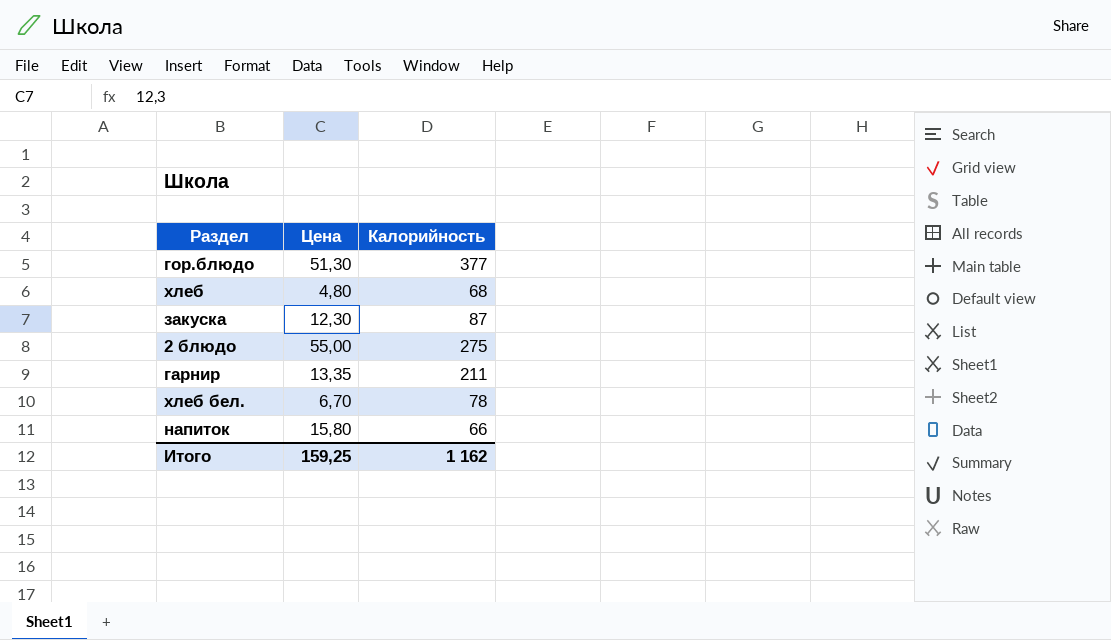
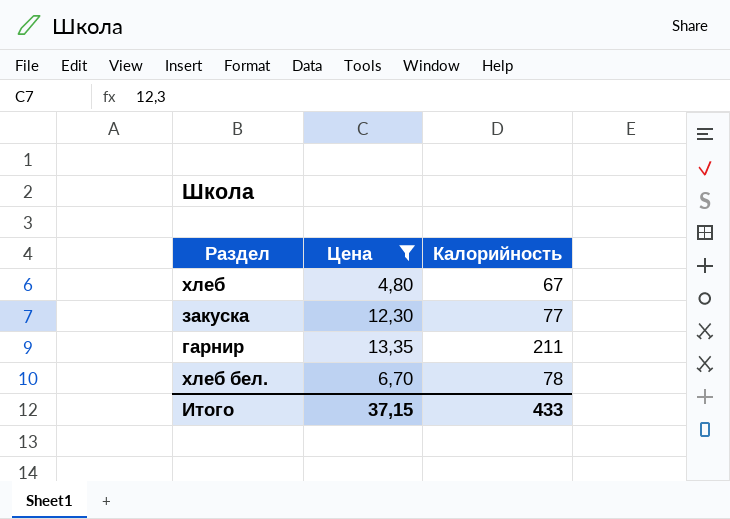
filter: none -> Цена <= 13,35
хлеб | Калорийность: 68 -> 67
закуска | Калорийность: 87 -> 77
Итого | Цена: 159,25 -> 37,15
Итого | Калорийность: 1 162 -> 433

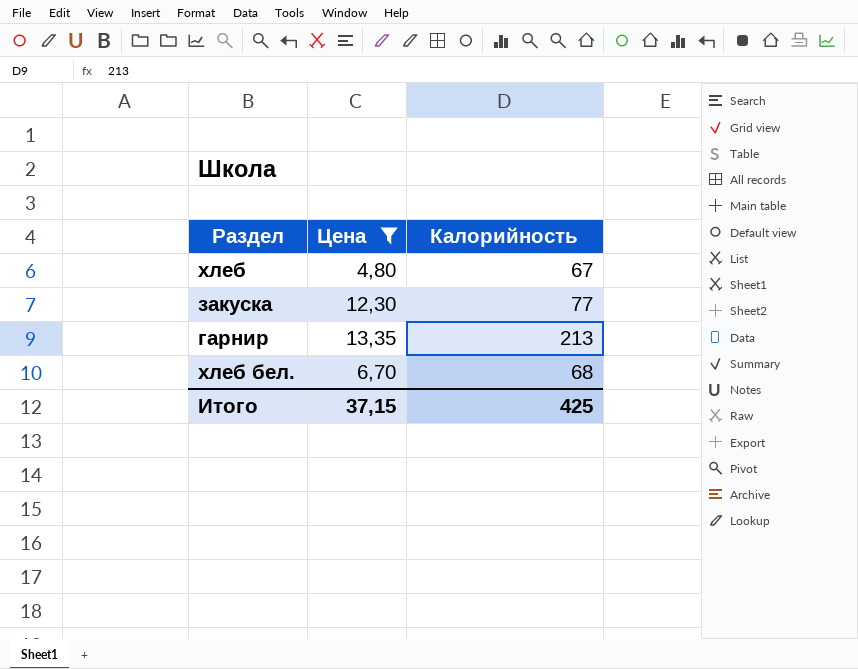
гарнир | Калорийность: 211 -> 213
хлеб бел. | Калорийность: 78 -> 68
Итого | Калорийность: 433 -> 425

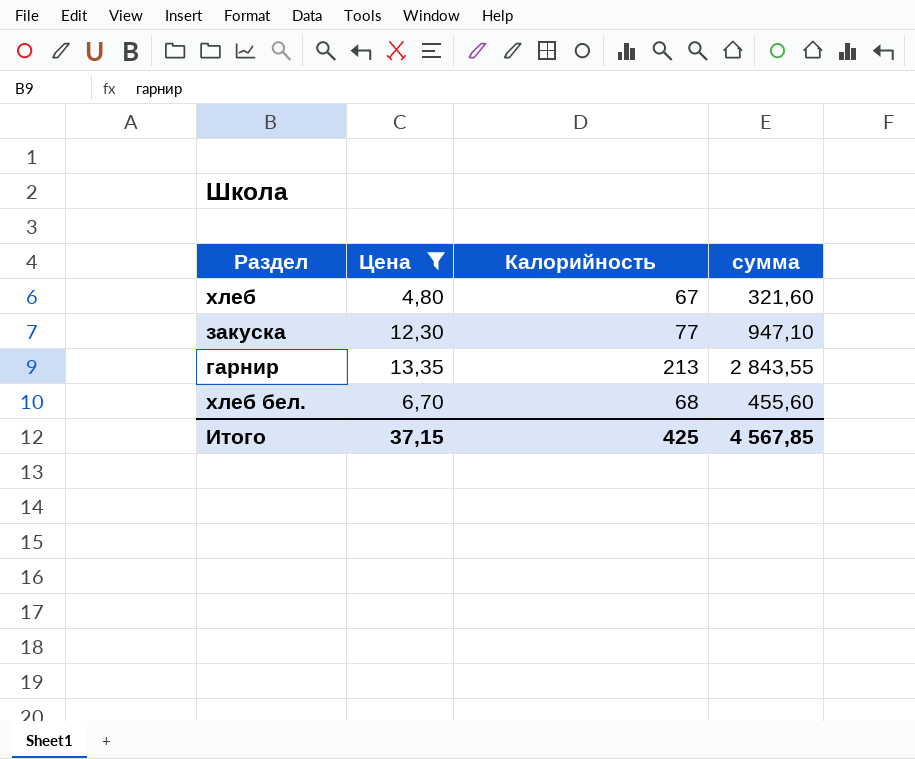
column сумма | formula: none -> [Цена] * [Калорийность]

